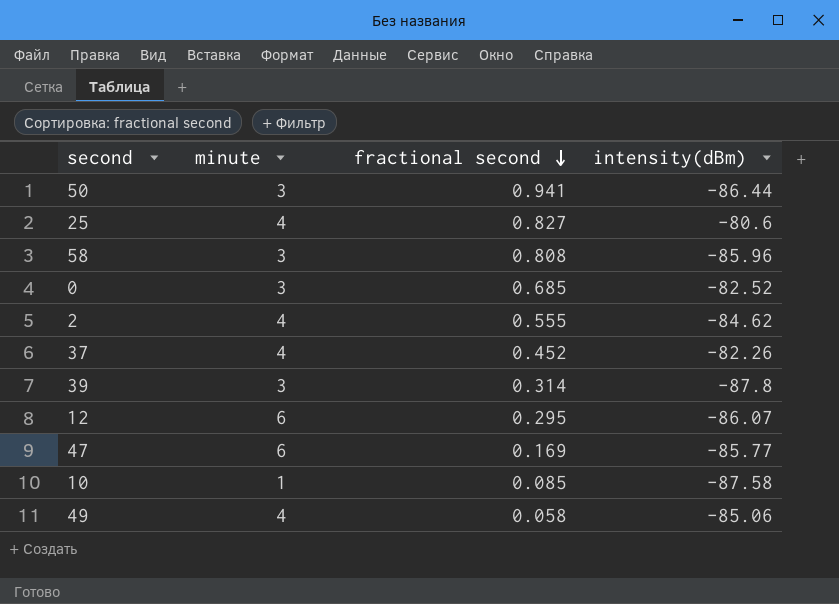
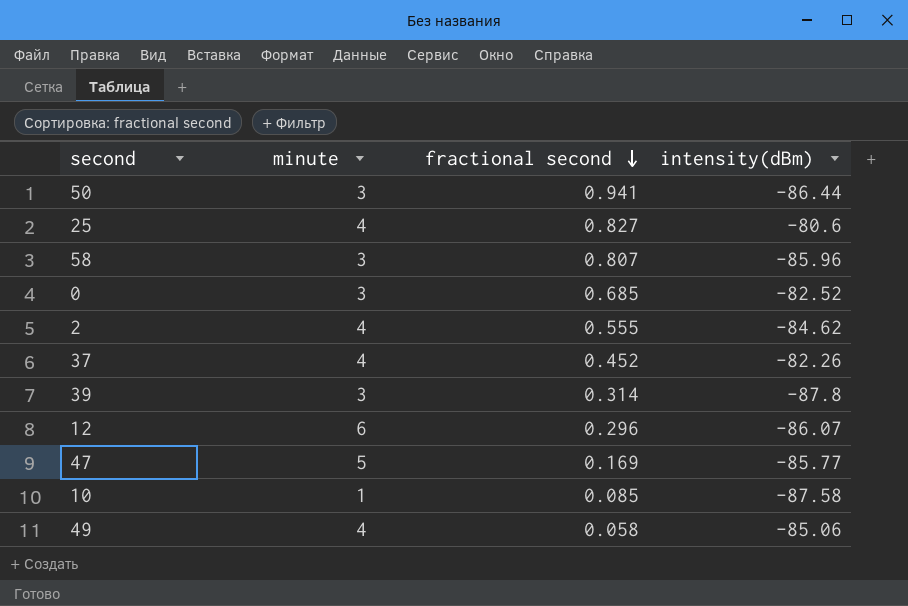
58 | fractional second: 0.808 -> 0.807
12 | fractional second: 0.295 -> 0.296
47 | minute: 6 -> 5

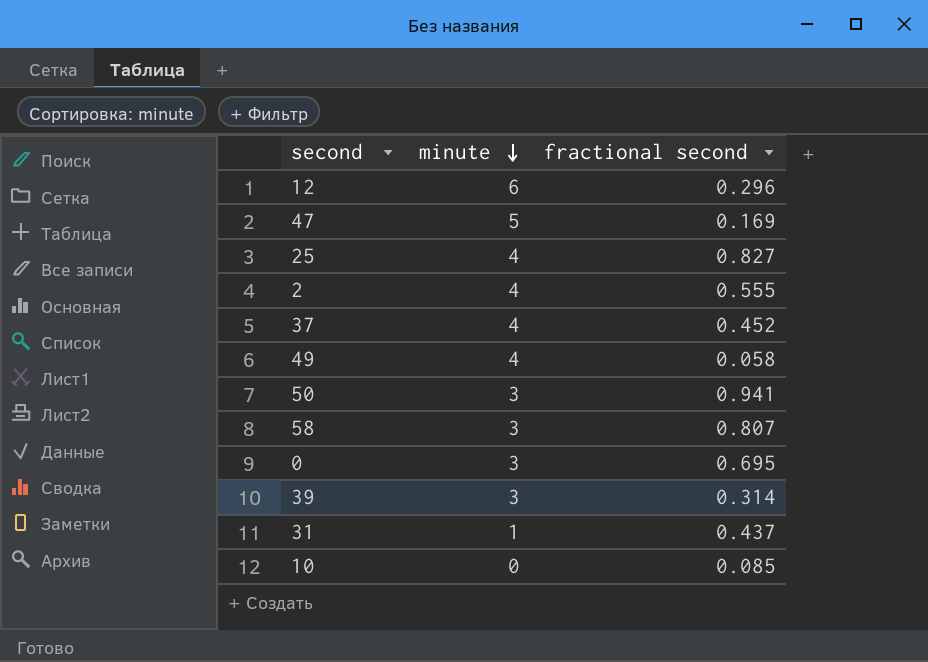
row order: fractional second descending -> minute descending
column intensity(dBm) | position: 4 -> none
0 | fractional second: 0.685 -> 0.695
row 31: none -> 1 | 0.437
10 | minute: 1 -> 0

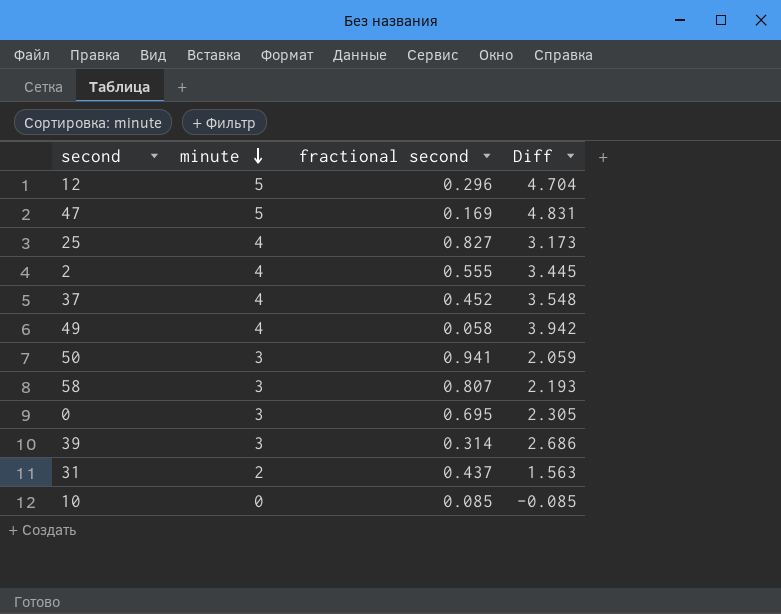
column Diff | formula: none -> [minute] - [fractional second]
12 | minute: 6 -> 5
31 | minute: 1 -> 2

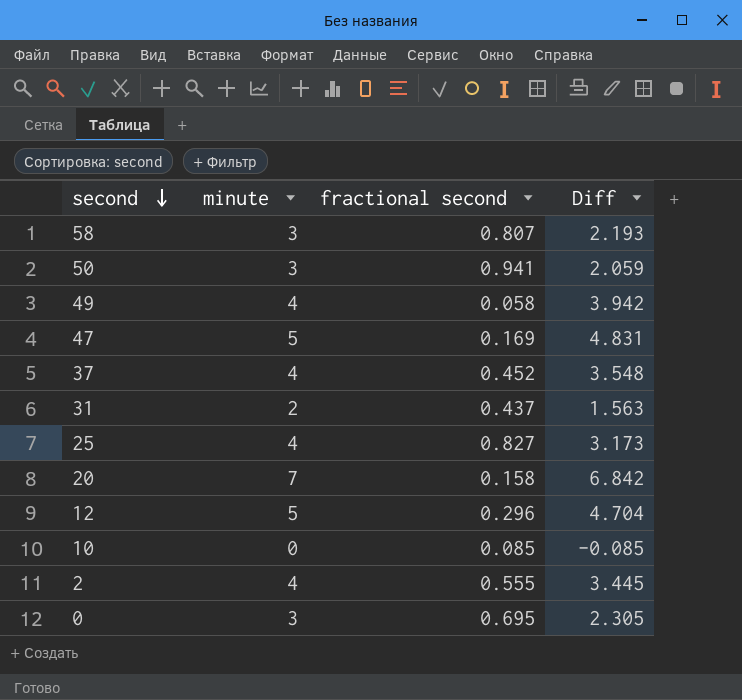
row order: minute descending -> second descending
row 39: 3 | 0.314 | 2.686 -> none
row 20: none -> 7 | 0.158 | 6.842

